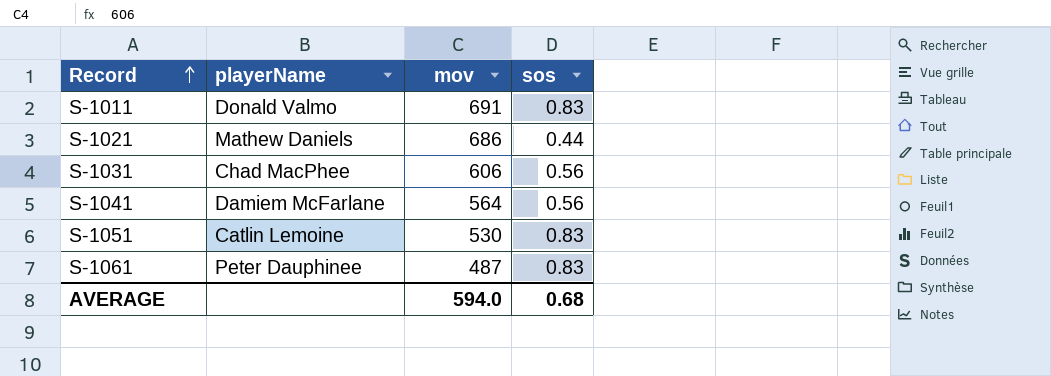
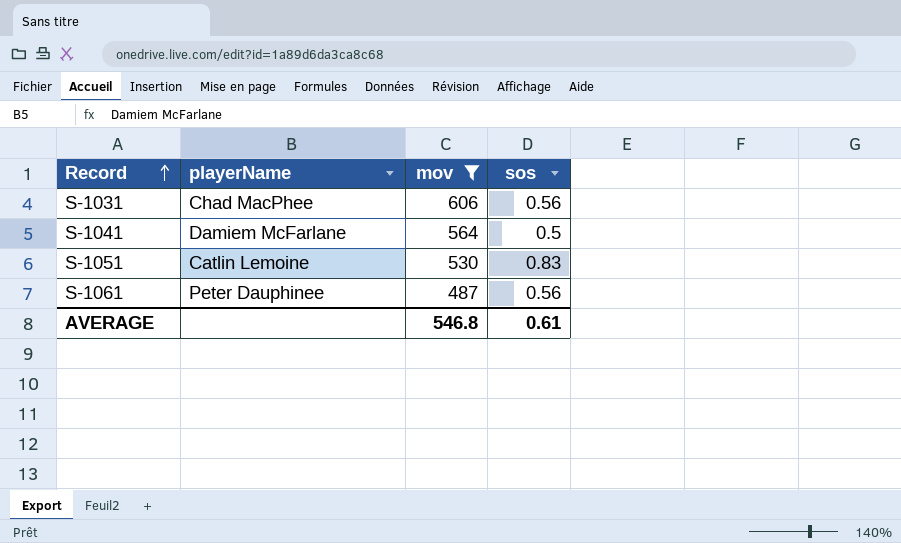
filter: none -> mov <= 606
S-1041 | sos: 0.56 -> 0.5
S-1061 | sos: 0.83 -> 0.56
AVERAGE | mov: 594.0 -> 546.8
AVERAGE | sos: 0.68 -> 0.61

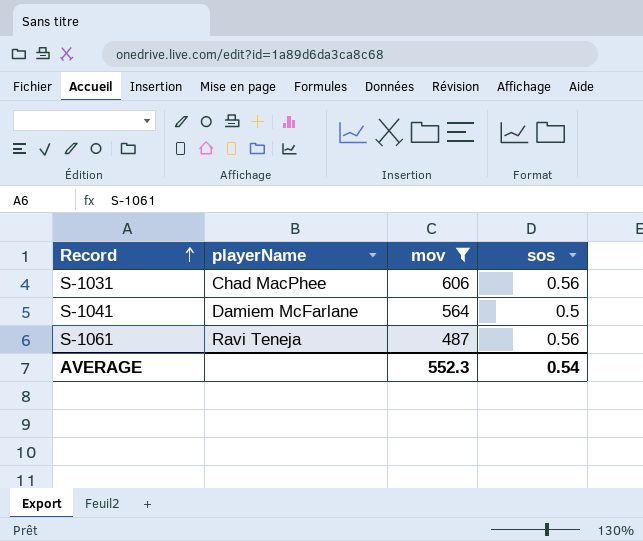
row S-1051: Catlin Lemoine | 530 | 0.83 -> none
S-1061 | playerName: Peter Dauphinee -> Ravi Teneja
AVERAGE | mov: 546.8 -> 552.3
AVERAGE | sos: 0.61 -> 0.54

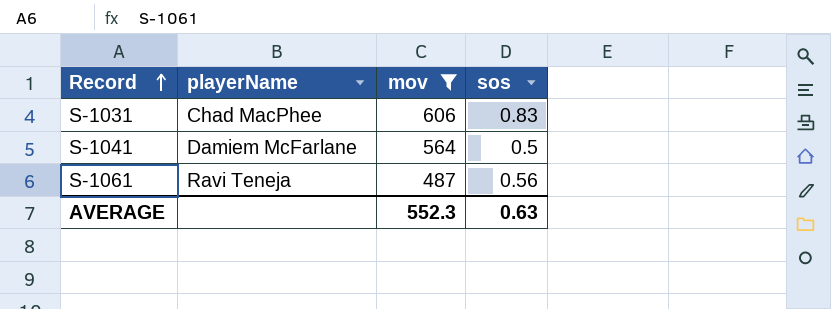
S-1031 | sos: 0.56 -> 0.83
AVERAGE | sos: 0.54 -> 0.63

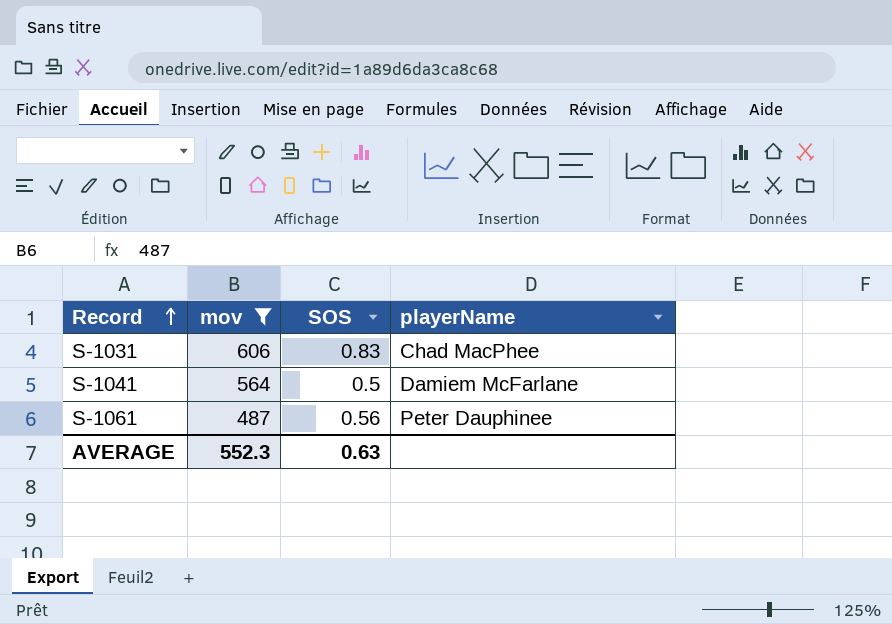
column name: sos -> SOS
column playerName | position: 2 -> 4
S-1061 | playerName: Ravi Teneja -> Peter Dauphinee

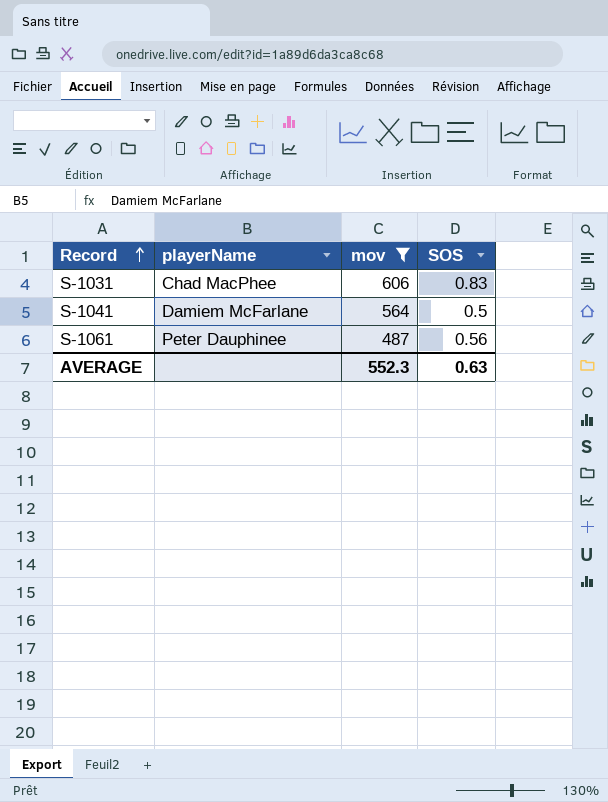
column playerName | position: 4 -> 2

